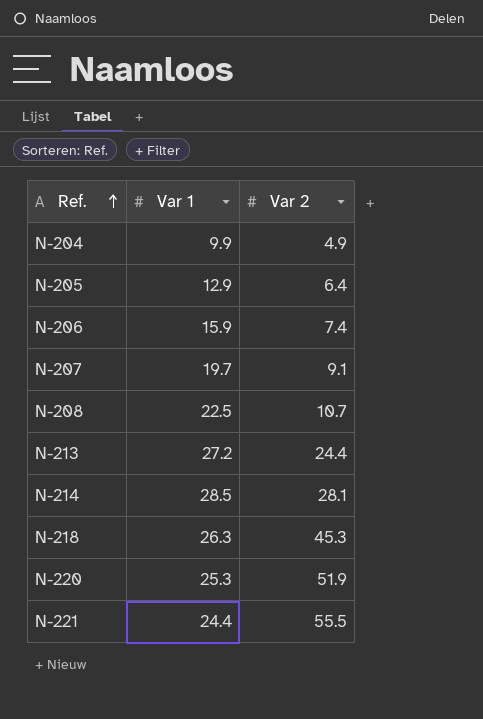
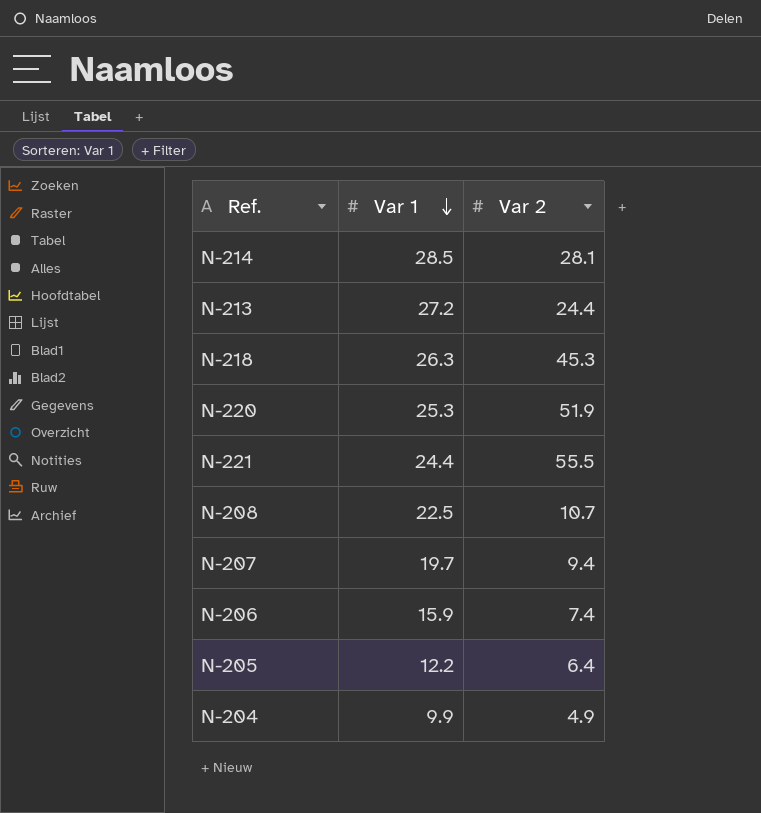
row order: Ref. ascending -> Var 1 descending
N-207 | Var 2: 9.1 -> 9.4
N-205 | Var 1: 12.9 -> 12.2

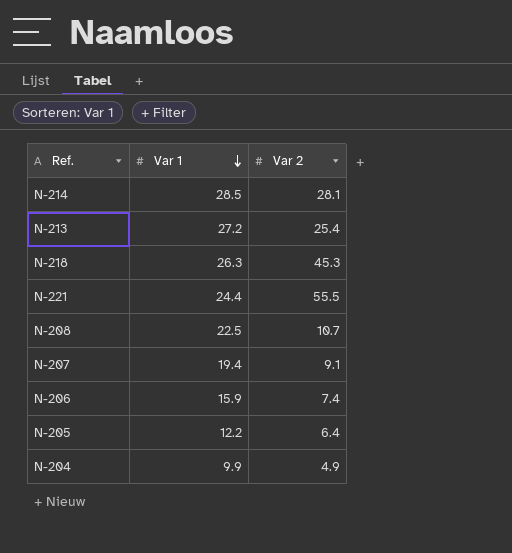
row N-220: 25.3 | 51.9 -> none
N-213 | Var 2: 24.4 -> 25.4
N-207 | Var 1: 19.7 -> 19.4
N-207 | Var 2: 9.4 -> 9.1

